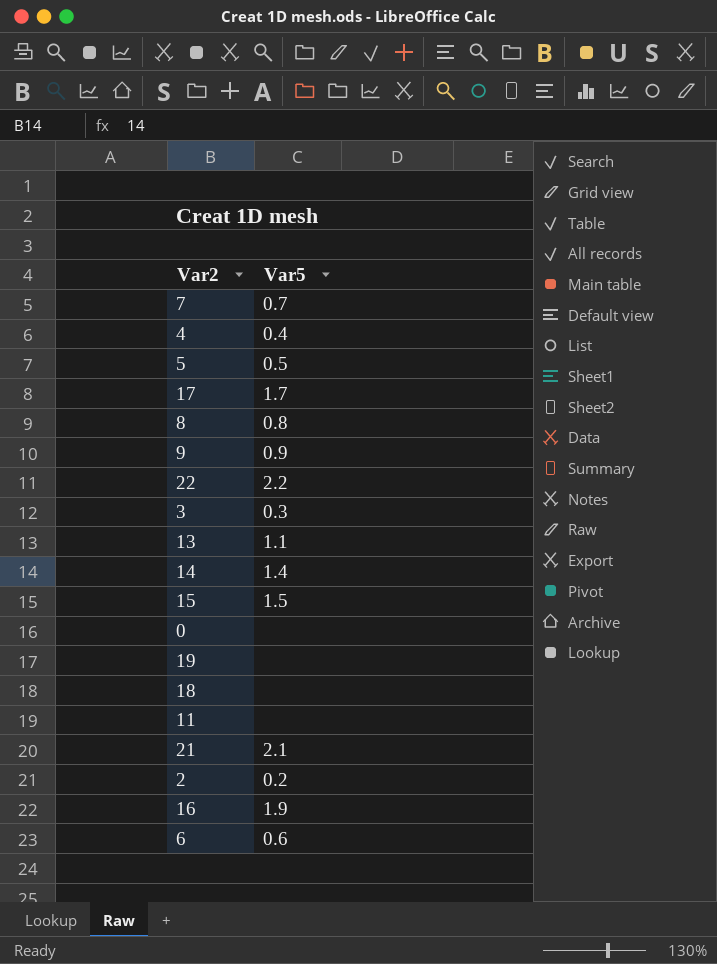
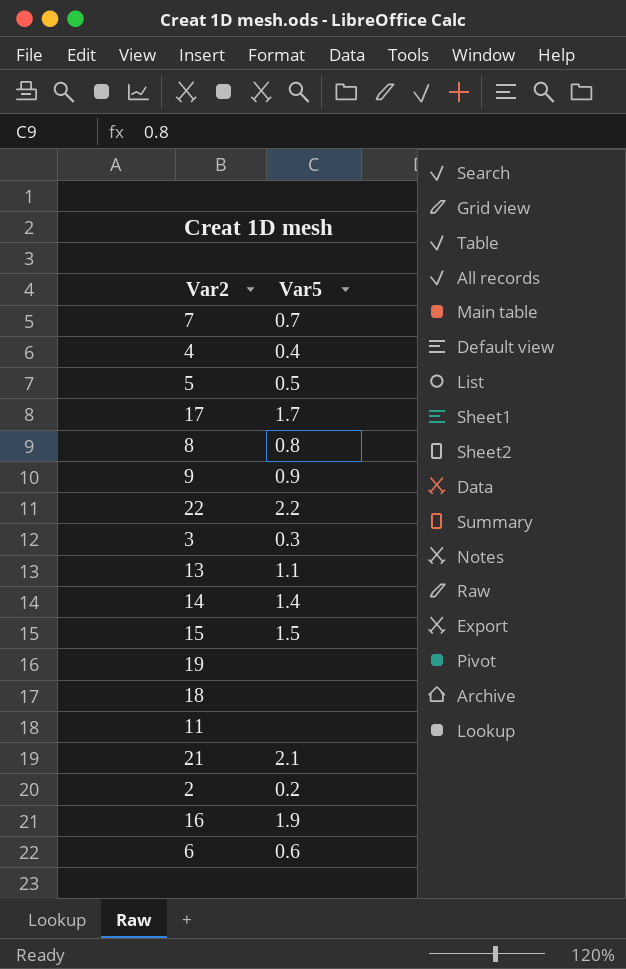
row 0: none -> none

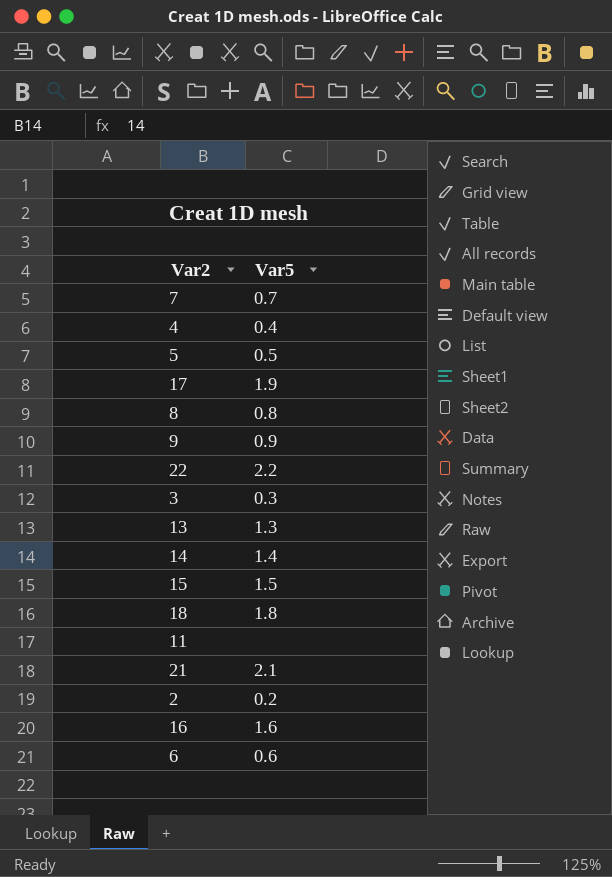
row 19: none -> none
17 | Var5: 1.7 -> 1.9
13 | Var5: 1.1 -> 1.3
18 | Var5: none -> 1.8
16 | Var5: 1.9 -> 1.6

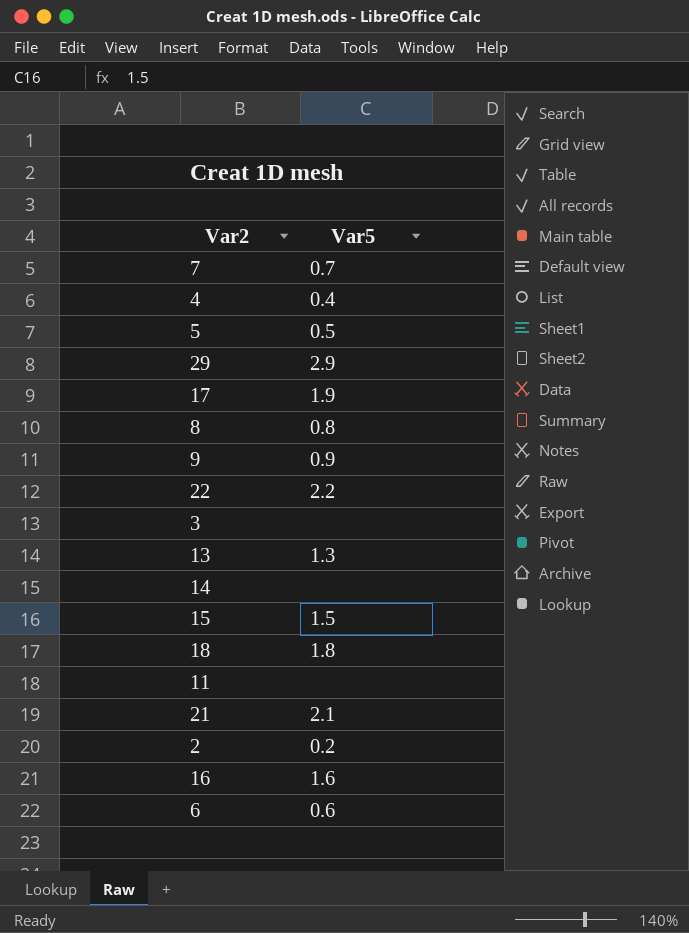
row 29: none -> 2.9
3 | Var5: 0.3 -> none
14 | Var5: 1.4 -> none

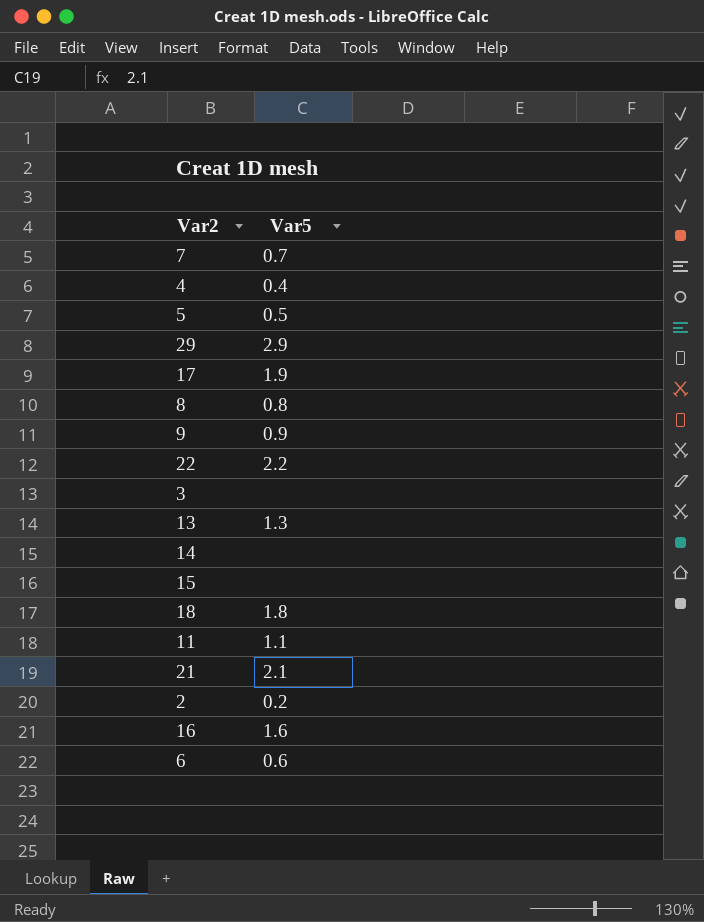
15 | Var5: 1.5 -> none
11 | Var5: none -> 1.1

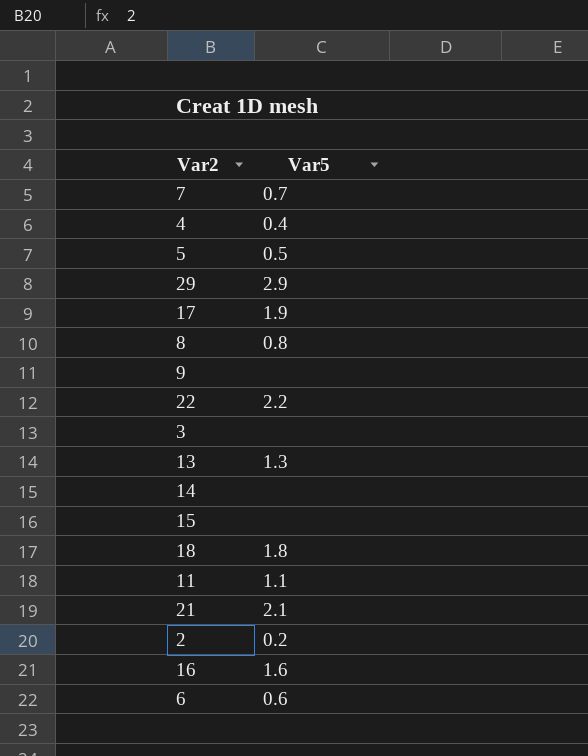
9 | Var5: 0.9 -> none

